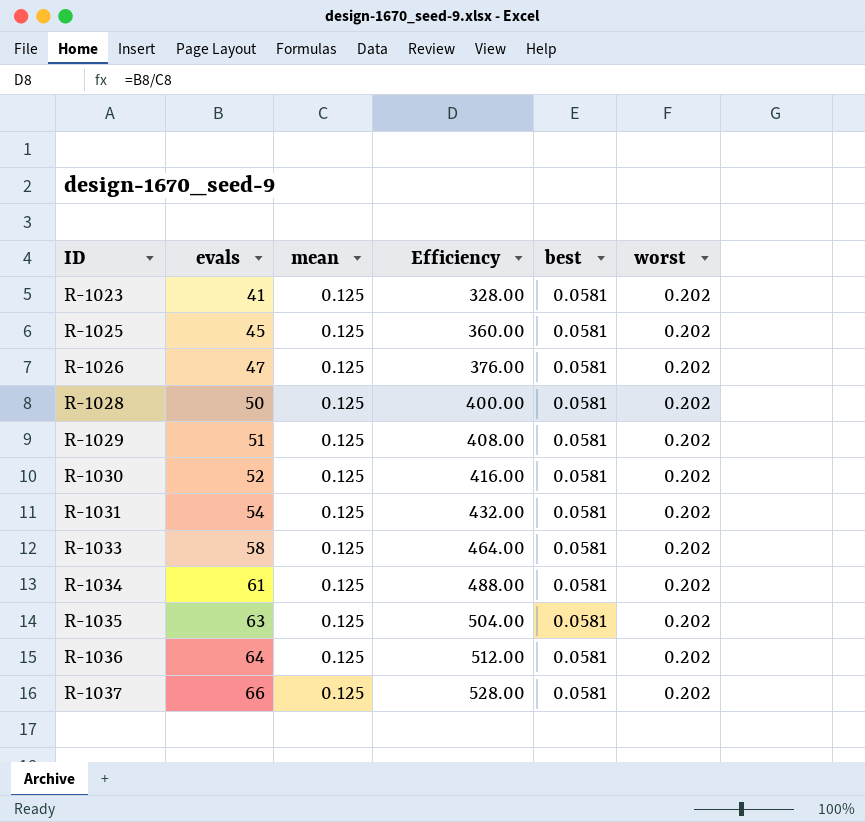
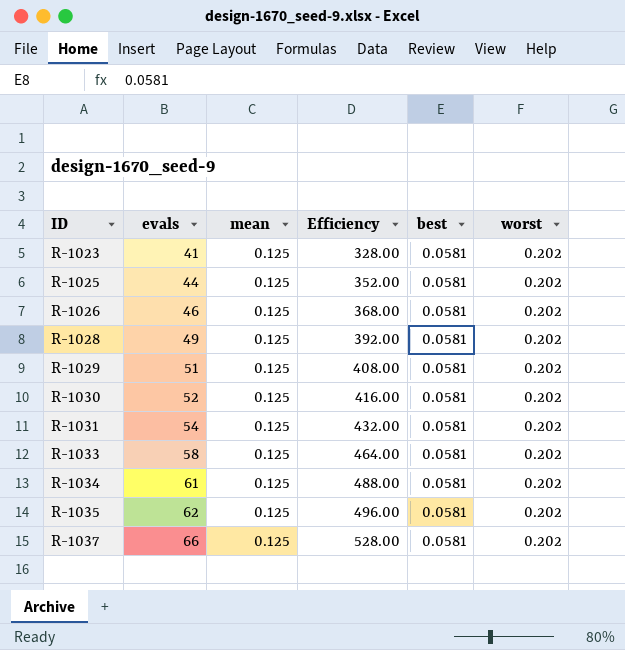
row R-1036: 64 | 0.125 | 512.00 | 0.0581 | 0.202 -> none
R-1025 | evals: 45 -> 44
R-1025 | Efficiency: 360.00 -> 352.00
R-1026 | evals: 47 -> 46
R-1026 | Efficiency: 376.00 -> 368.00
R-1028 | evals: 50 -> 49
R-1028 | Efficiency: 400.00 -> 392.00
R-1035 | evals: 63 -> 62
R-1035 | Efficiency: 504.00 -> 496.00

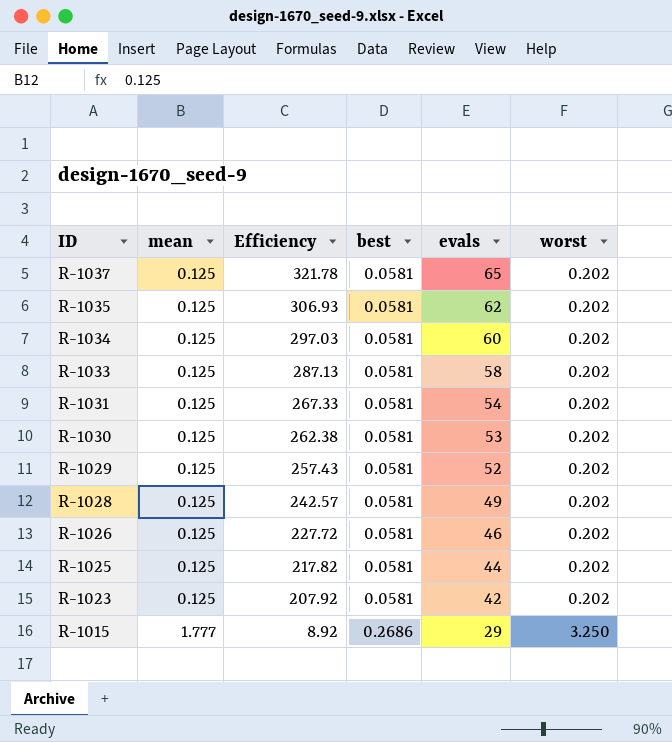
row order: ID ascending -> ID descending
column Efficiency | formula: [evals] / [mean] -> [evals] / [worst]
column evals | position: 2 -> 5
R-1037 | evals: 66 -> 65
R-1034 | evals: 61 -> 60
R-1030 | evals: 52 -> 53
R-1029 | evals: 51 -> 52
R-1023 | evals: 41 -> 42
row R-1015: none -> 1.777 | 8.92 | 0.2686 | 29 | 3.250

